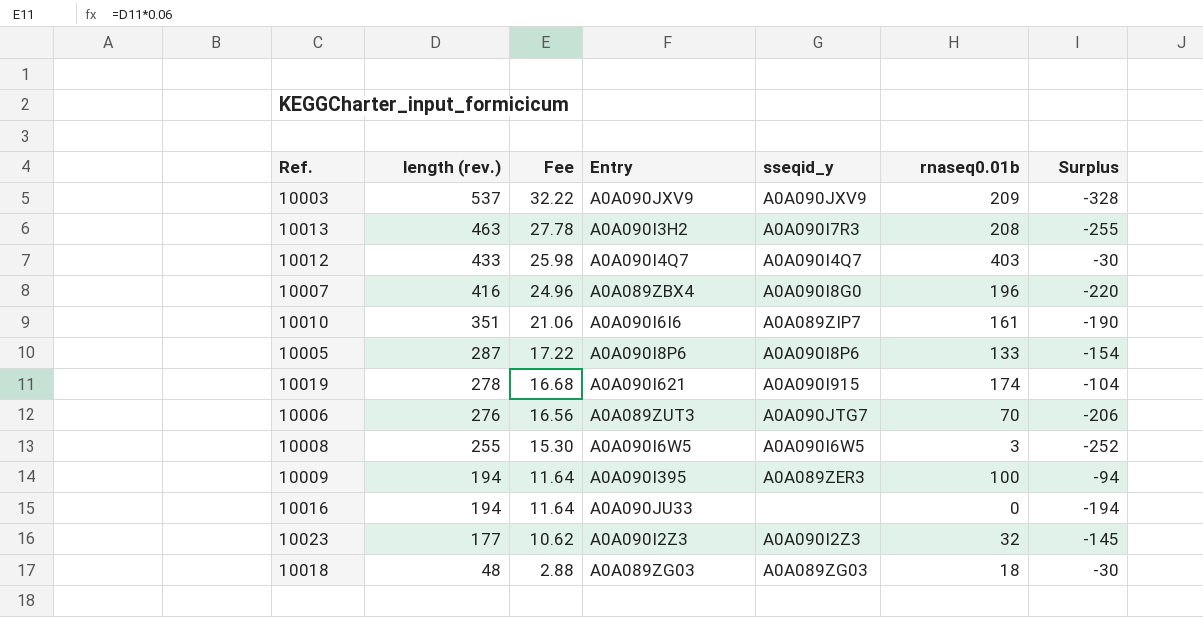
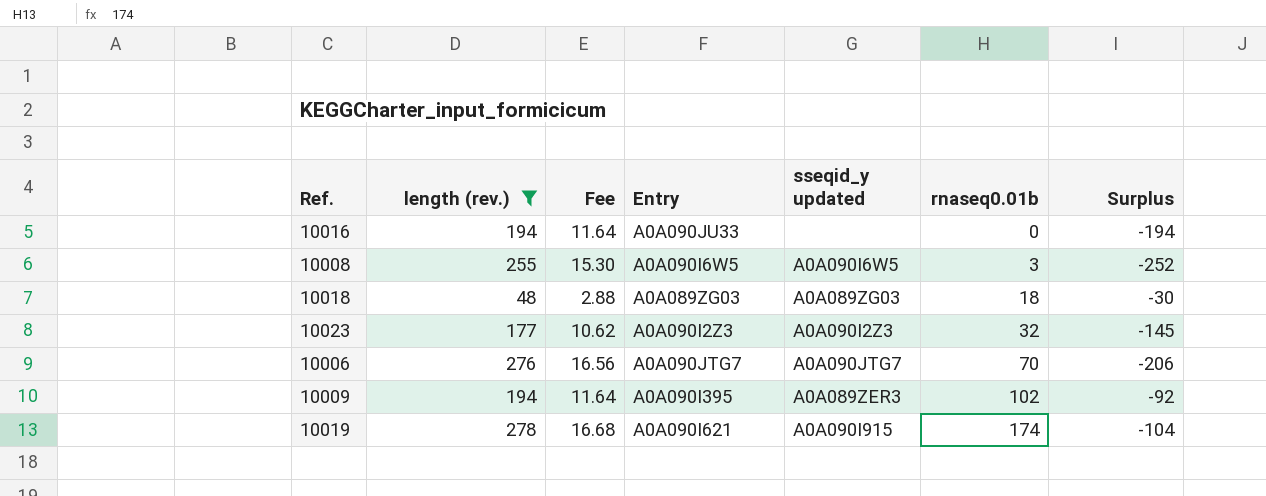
filter: none -> length (rev.) <= 278
row order: length (rev.) descending -> rnaseq0.01b ascending
column name: sseqid_y -> sseqid_y updated
10006 | Entry: A0A089ZUT3 -> A0A090JTG7
10009 | rnaseq0.01b: 100 -> 102
10009 | Surplus: -94 -> -92

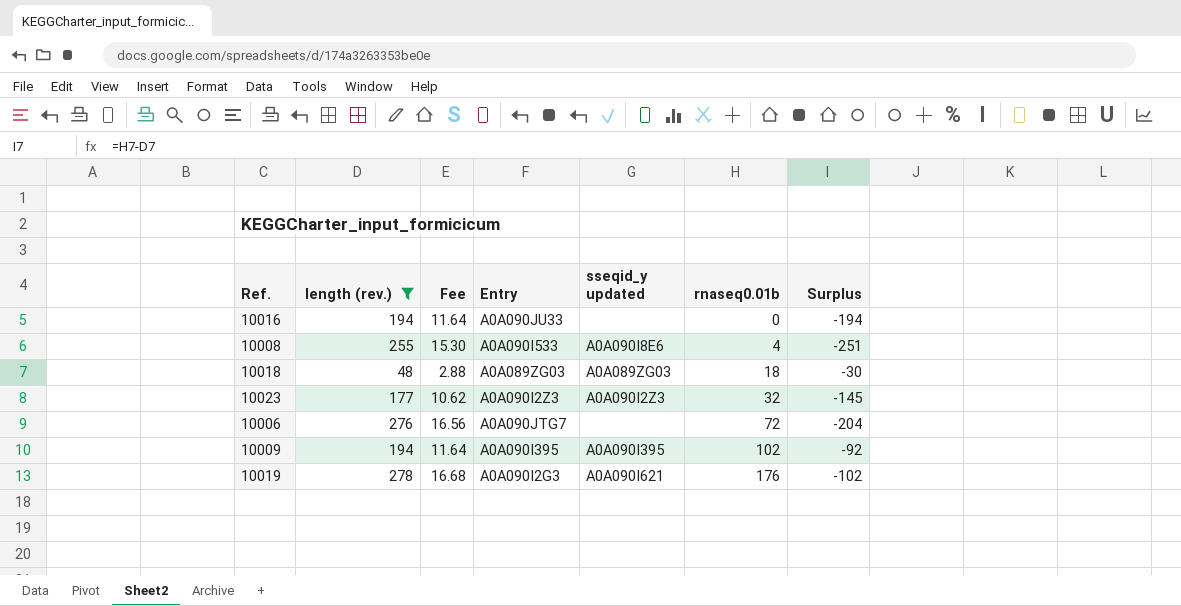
10008 | Entry: A0A090I6W5 -> A0A090I533
10008 | sseqid_y updated: A0A090I6W5 -> A0A090I8E6
10008 | rnaseq0.01b: 3 -> 4
10008 | Surplus: -252 -> -251
10006 | sseqid_y updated: A0A090JTG7 -> none
10006 | rnaseq0.01b: 70 -> 72
10006 | Surplus: -206 -> -204
10009 | sseqid_y updated: A0A089ZER3 -> A0A090I395
10019 | Entry: A0A090I621 -> A0A090I2G3
10019 | sseqid_y updated: A0A090I915 -> A0A090I621
10019 | rnaseq0.01b: 174 -> 176
10019 | Surplus: -104 -> -102

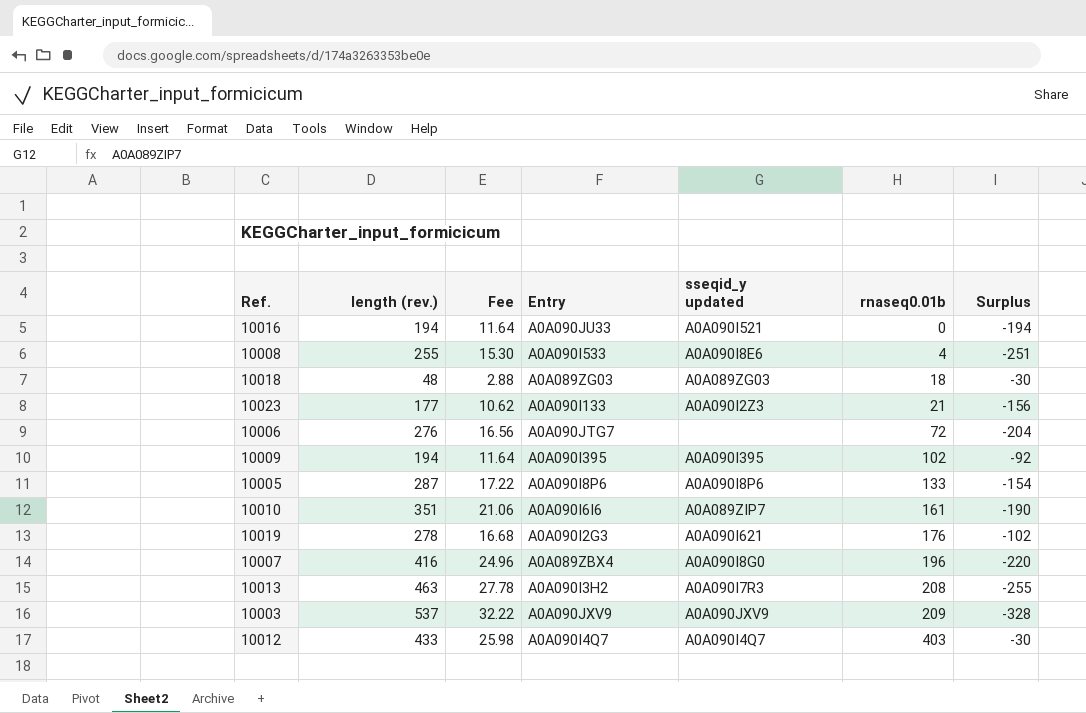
filter: length (rev.) <= 278 -> none
10016 | sseqid_y updated: none -> A0A090I521
10023 | Entry: A0A090I2Z3 -> A0A090I133
10023 | rnaseq0.01b: 32 -> 21
10023 | Surplus: -145 -> -156

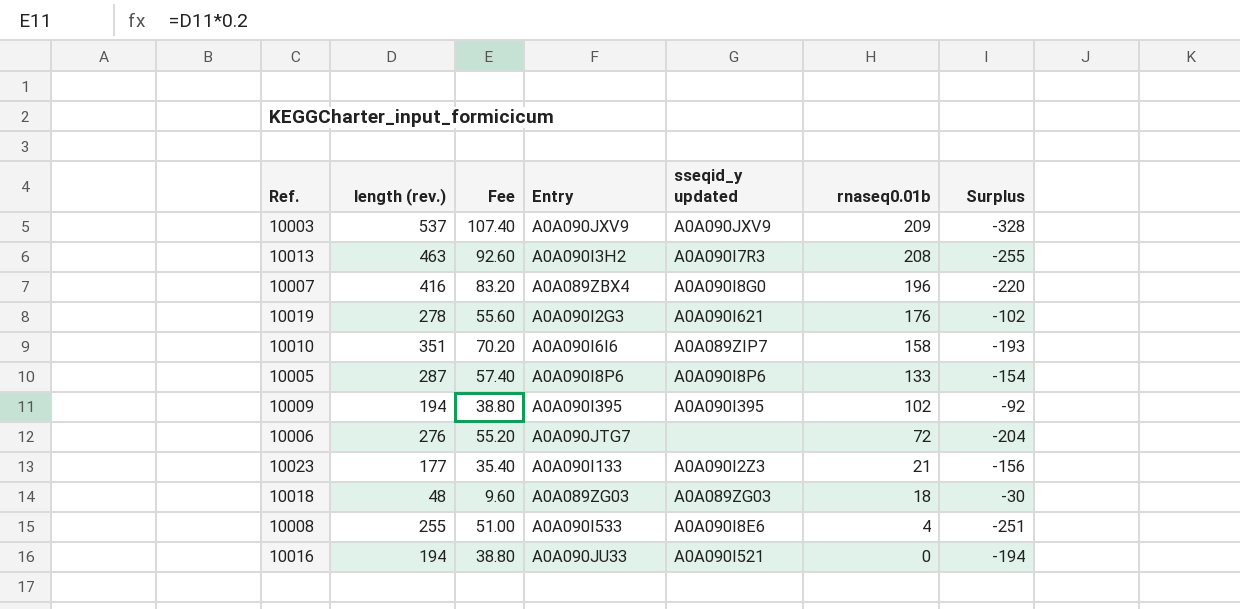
row order: rnaseq0.01b ascending -> rnaseq0.01b descending
column Fee | formula: [length (rev.)] * 0.06 -> [length (rev.)] * 0.2
row 10012: 433 | 25.98 | A0A090I4Q7 | A0A090I4Q7 | 403 | -30 -> none
10010 | rnaseq0.01b: 161 -> 158
10010 | Surplus: -190 -> -193

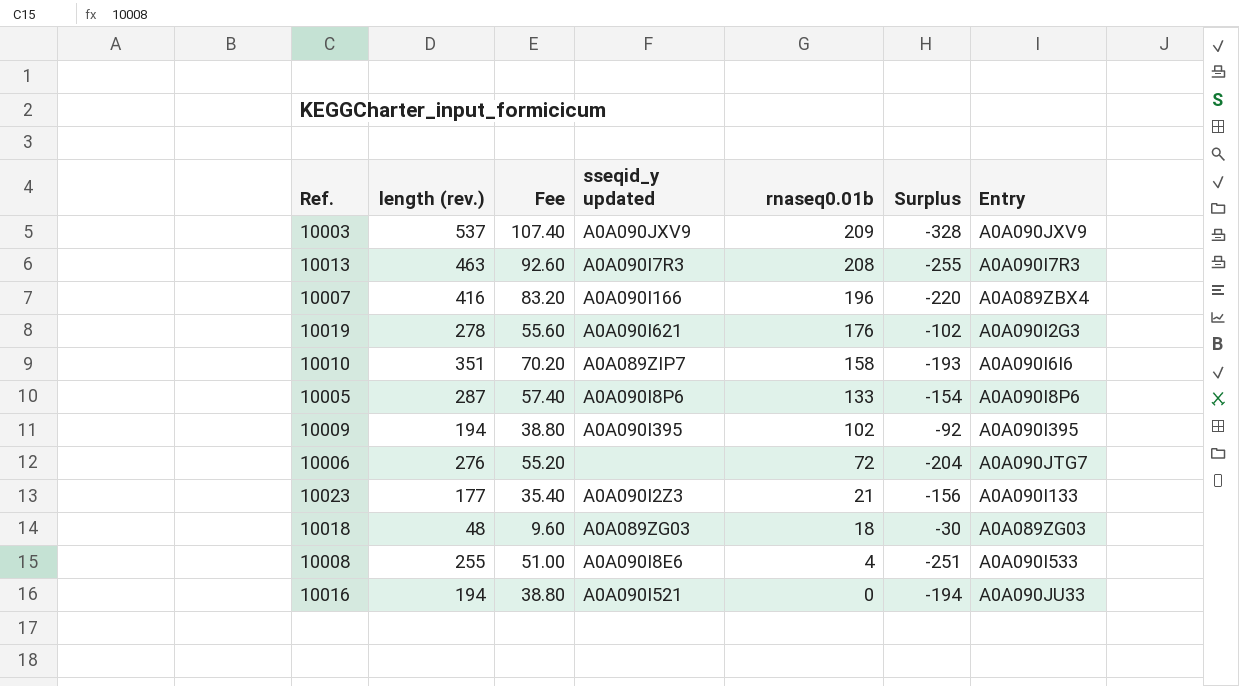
column Entry | position: 4 -> 7
10013 | Entry: A0A090I3H2 -> A0A090I7R3
10007 | sseqid_y updated: A0A090I8G0 -> A0A090I166

